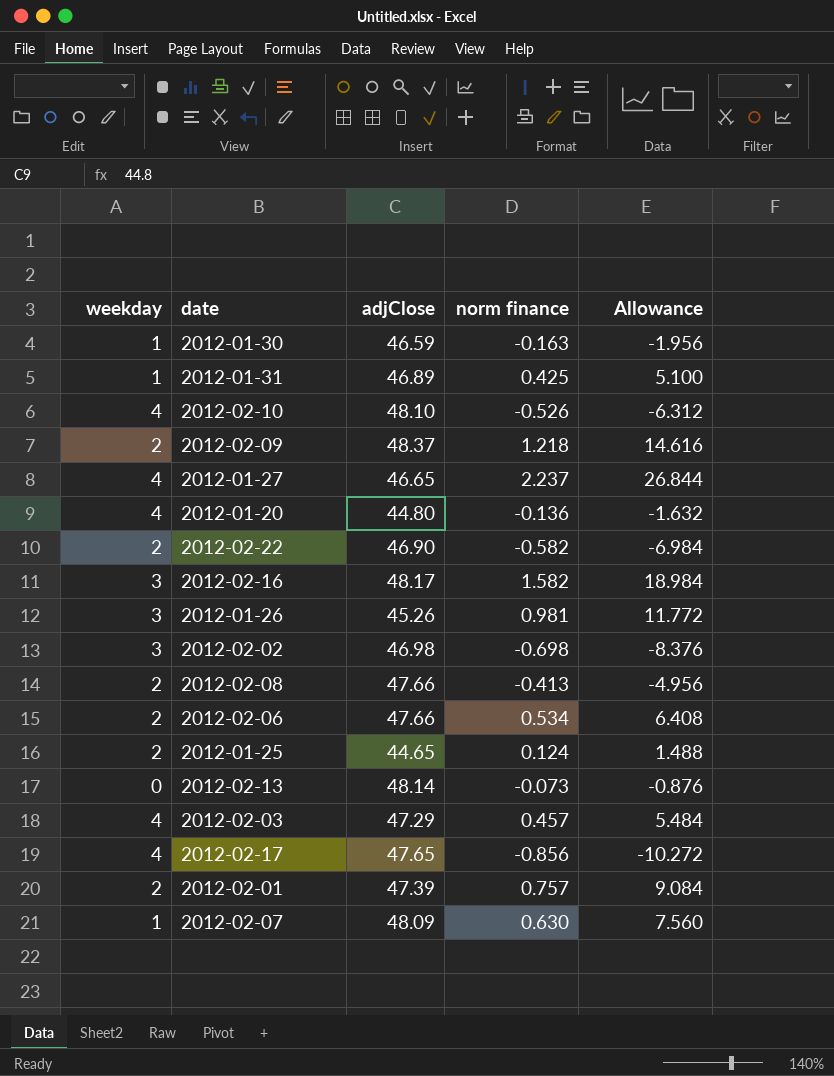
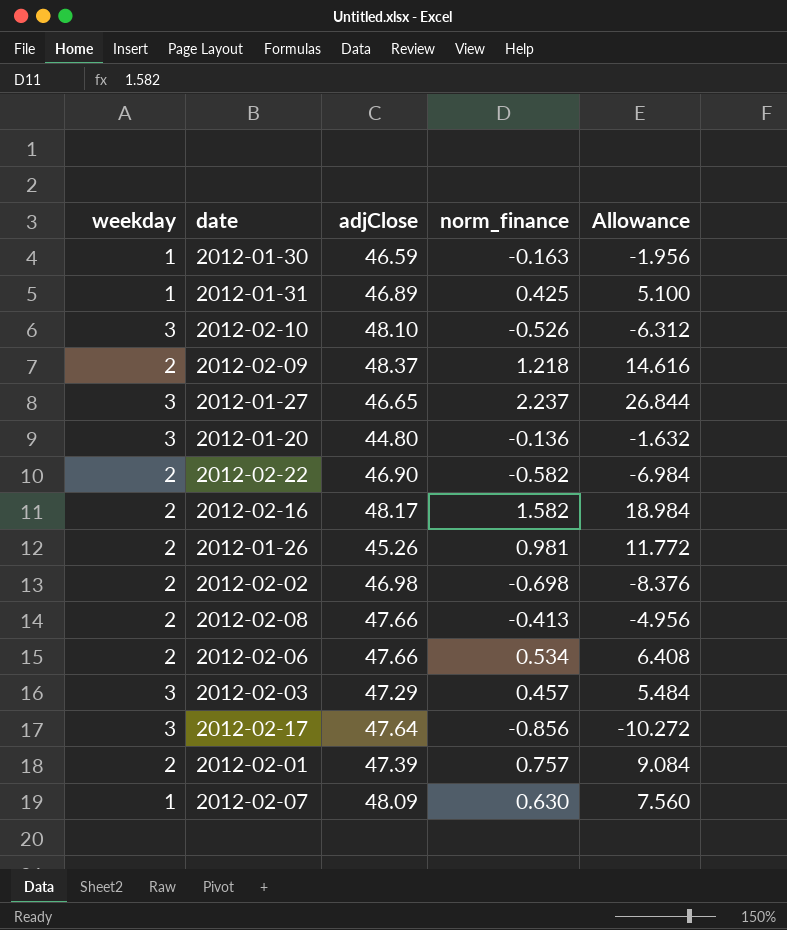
column name: norm finance -> norm_finance
row 2012-01-25: 2 | 44.65 | 0.124 | 1.488 -> none
row 2012-02-13: 0 | 48.14 | -0.073 | -0.876 -> none
2012-02-10 | weekday: 4 -> 3
2012-01-27 | weekday: 4 -> 3
2012-01-20 | weekday: 4 -> 3
2012-02-16 | weekday: 3 -> 2
2012-01-26 | weekday: 3 -> 2
2012-02-02 | weekday: 3 -> 2
2012-02-03 | weekday: 4 -> 3
2012-02-17 | weekday: 4 -> 3
2012-02-17 | adjClose: 47.65 -> 47.64

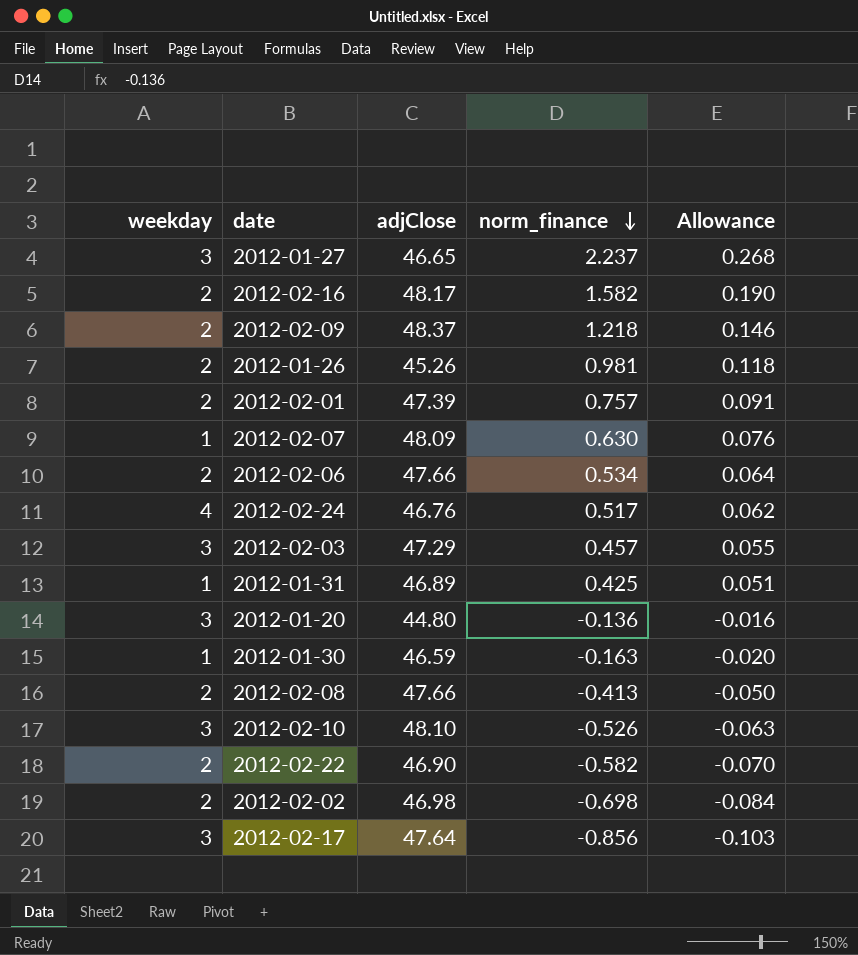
row order: none -> norm_finance descending
column Allowance | formula: [norm_finance] * 12 -> [norm_finance] * 0.12
row 2012-02-24: none -> 4 | 46.76 | 0.517 | 0.062

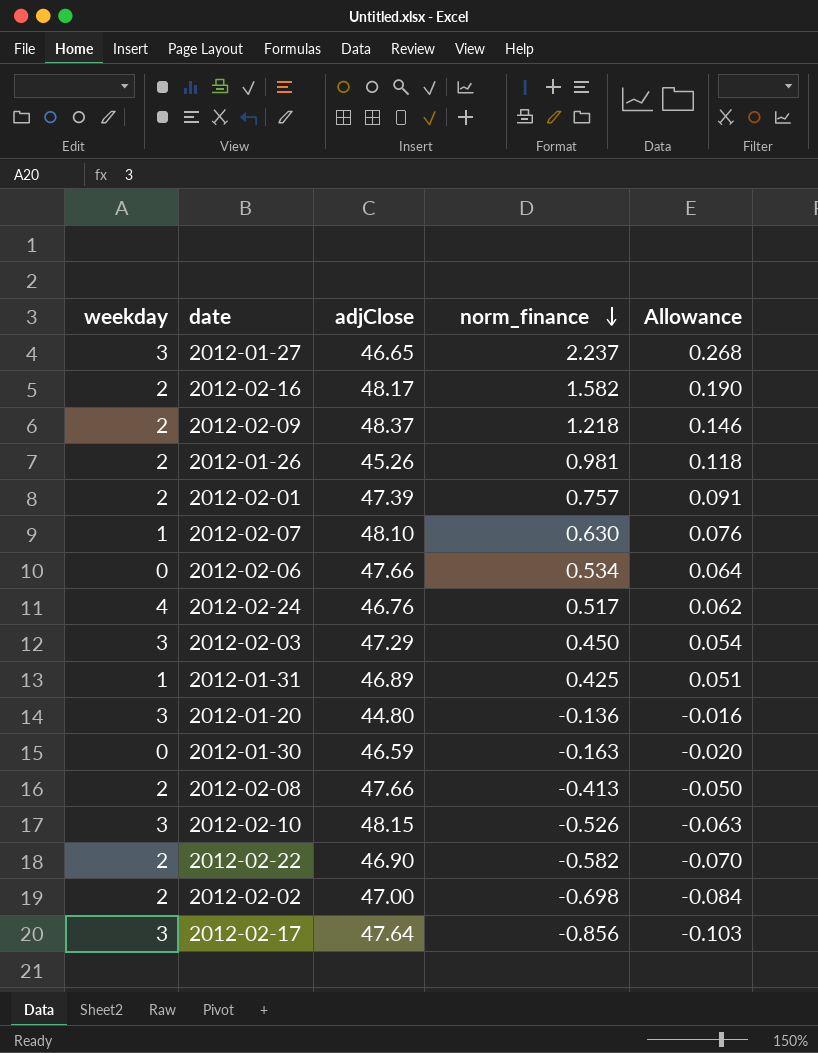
2012-02-07 | adjClose: 48.09 -> 48.10
2012-02-06 | weekday: 2 -> 0
2012-02-03 | norm_finance: 0.457 -> 0.450
2012-02-03 | Allowance: 0.055 -> 0.054
2012-01-30 | weekday: 1 -> 0
2012-02-10 | adjClose: 48.10 -> 48.15
2012-02-02 | adjClose: 46.98 -> 47.00

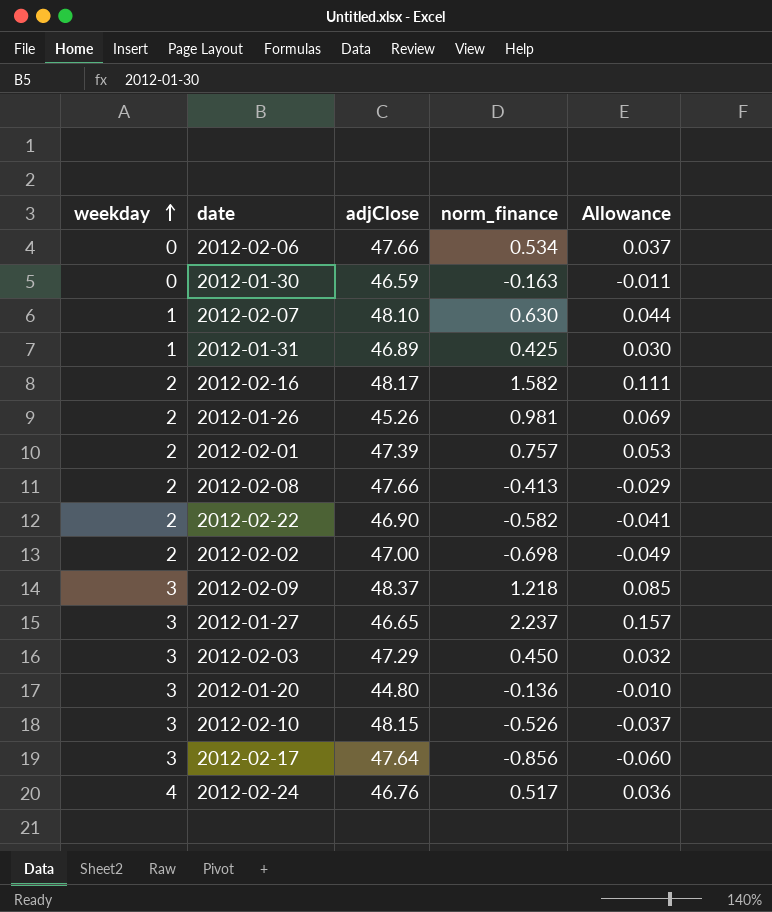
row order: norm_finance descending -> weekday ascending
column Allowance | formula: [norm_finance] * 0.12 -> [norm_finance] * 0.07
2012-02-09 | weekday: 2 -> 3

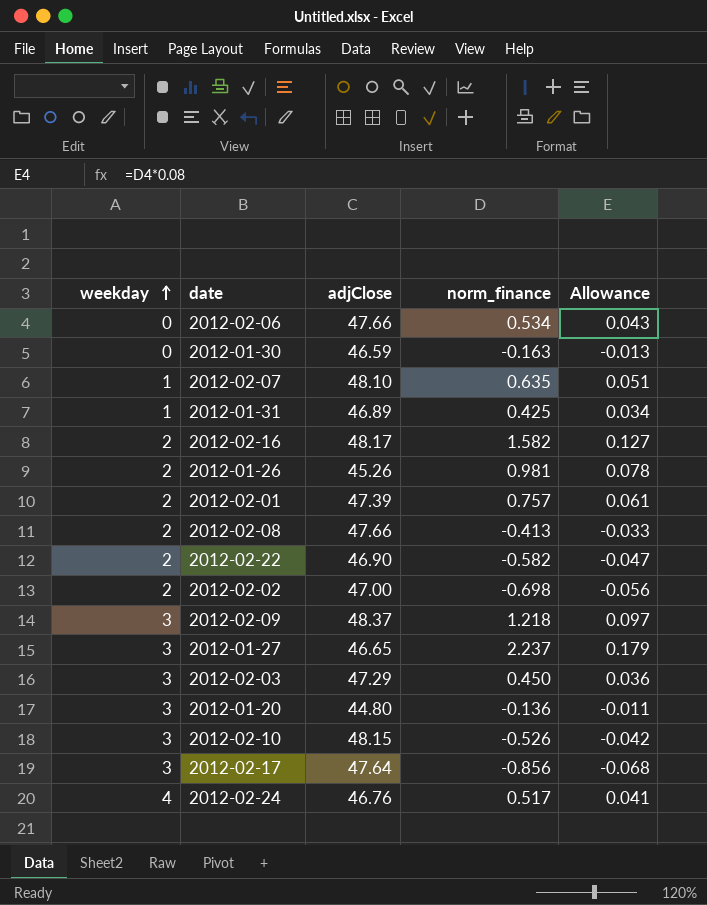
column Allowance | formula: [norm_finance] * 0.07 -> [norm_finance] * 0.08
2012-02-07 | norm_finance: 0.630 -> 0.635

